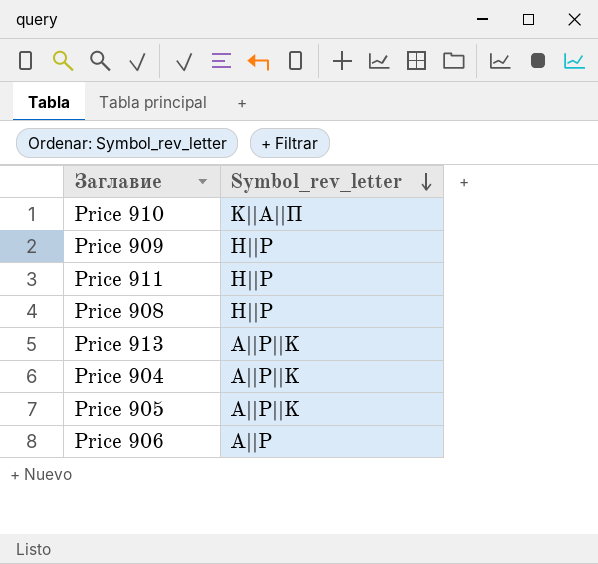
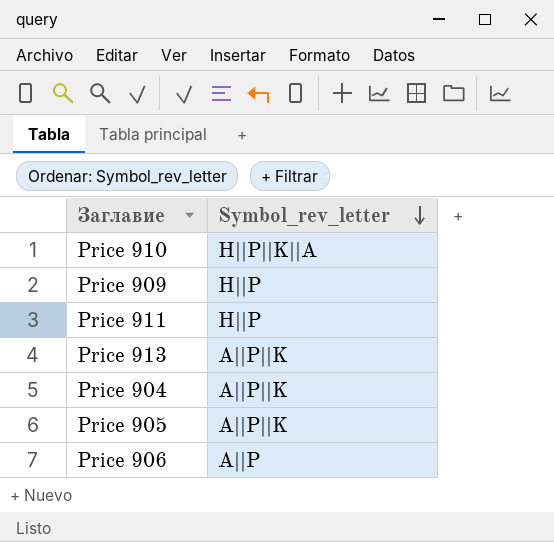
row Price 908: Η||Ρ -> none
Price 910 | Symbol_rev_letter: Κ||Α||Π -> Η||Ρ||Κ||Α

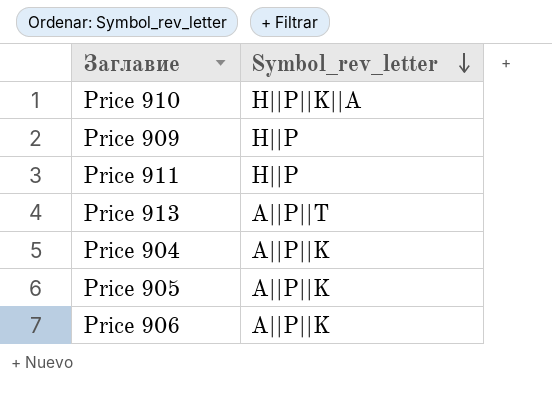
Price 913 | Symbol_rev_letter: Α||Ρ||Κ -> Α||Ρ||Τ
Price 906 | Symbol_rev_letter: Α||Ρ -> Α||Ρ||Κ

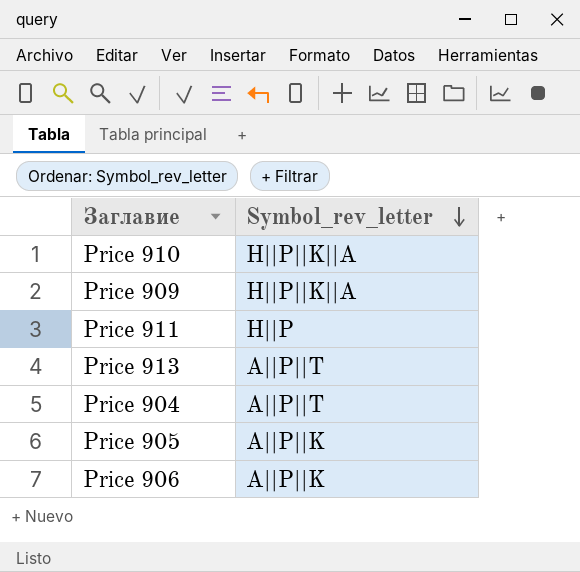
Price 909 | Symbol_rev_letter: Η||Ρ -> Η||Ρ||Κ||Α
Price 904 | Symbol_rev_letter: Α||Ρ||Κ -> Α||Ρ||Τ

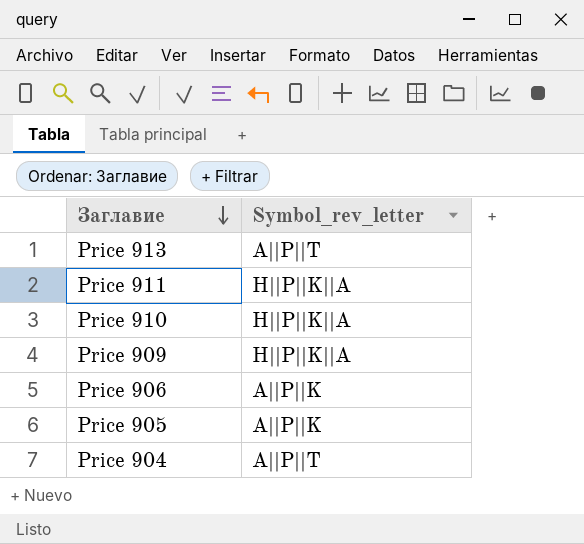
row order: Symbol_rev_letter descending -> Заглавие descending
Price 911 | Symbol_rev_letter: Η||Ρ -> Η||Ρ||Κ||Α

